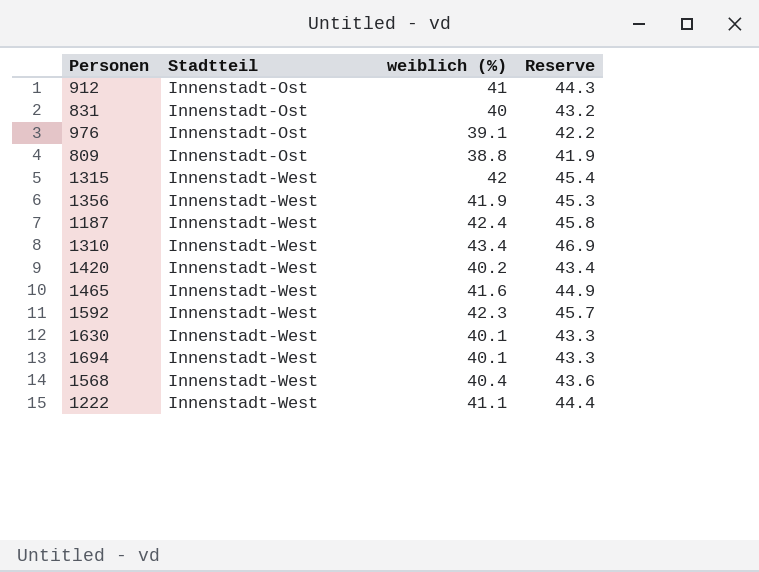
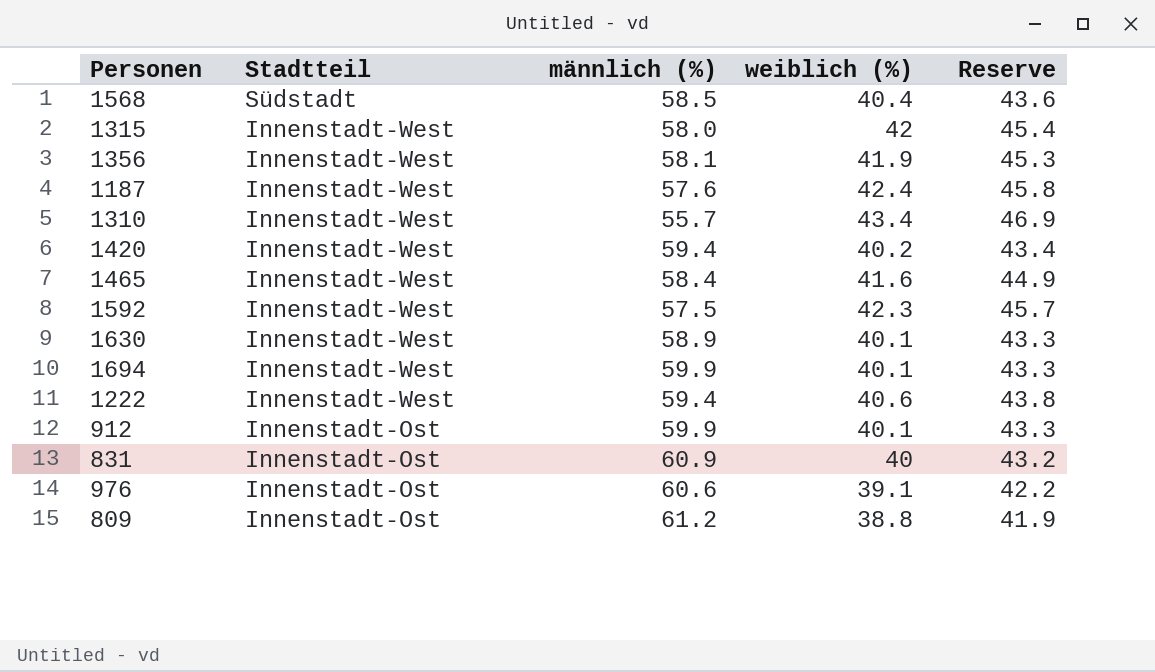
row order: Stadtteil ascending -> Stadtteil descending
column männlich (%) | position: none -> 3
1568 | Stadtteil: Innenstadt-West -> Südstadt
1222 | weiblich (%): 41.1 -> 40.6
1222 | Reserve: 44.4 -> 43.8
912 | weiblich (%): 41 -> 40.1
912 | Reserve: 44.3 -> 43.3

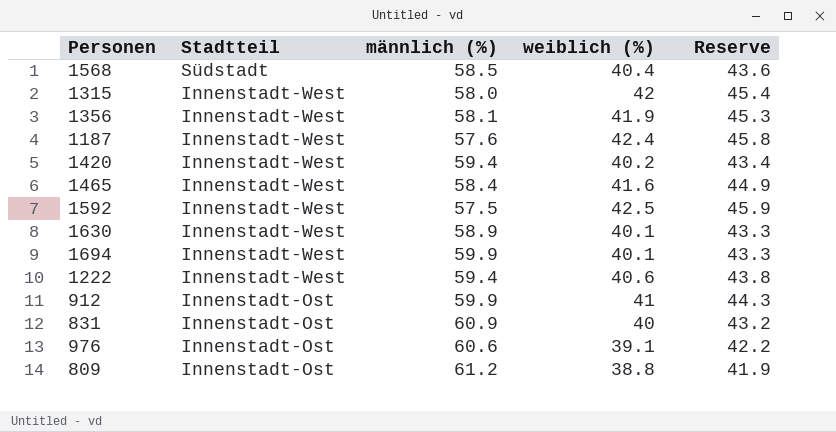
row 1310: Innenstadt-West | 55.7 | 43.4 | 46.9 -> none
1592 | weiblich (%): 42.3 -> 42.5
1592 | Reserve: 45.7 -> 45.9
912 | weiblich (%): 40.1 -> 41
912 | Reserve: 43.3 -> 44.3

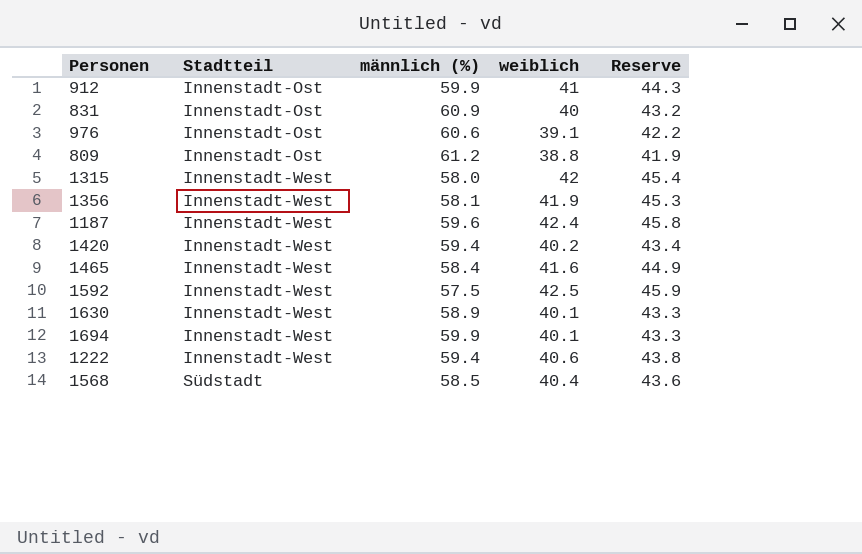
row order: Stadtteil descending -> Stadtteil ascending
column name: weiblich (%) -> weiblich
1187 | männlich (%): 57.6 -> 59.6

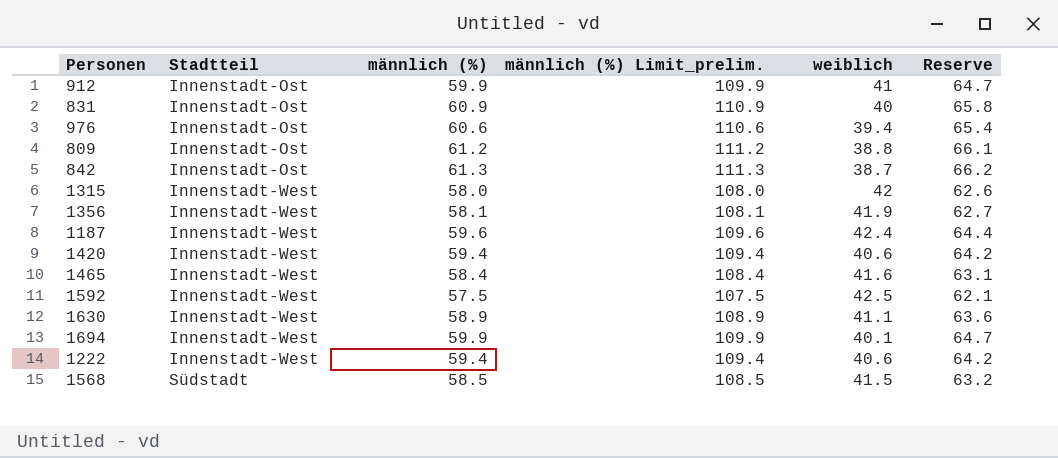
column männlich (%) Limit_prelim. | formula: none -> [männlich (%)] + 50
column Reserve | formula: [weiblich] * 1.08 -> [männlich (%)] * 1.08
976 | weiblich: 39.1 -> 39.4
row 842: none -> Innenstadt-Ost | 61.3 | 111.3 | 38.7 | 66.2
1420 | weiblich: 40.2 -> 40.6
1630 | weiblich: 40.1 -> 41.1
1568 | weiblich: 40.4 -> 41.5

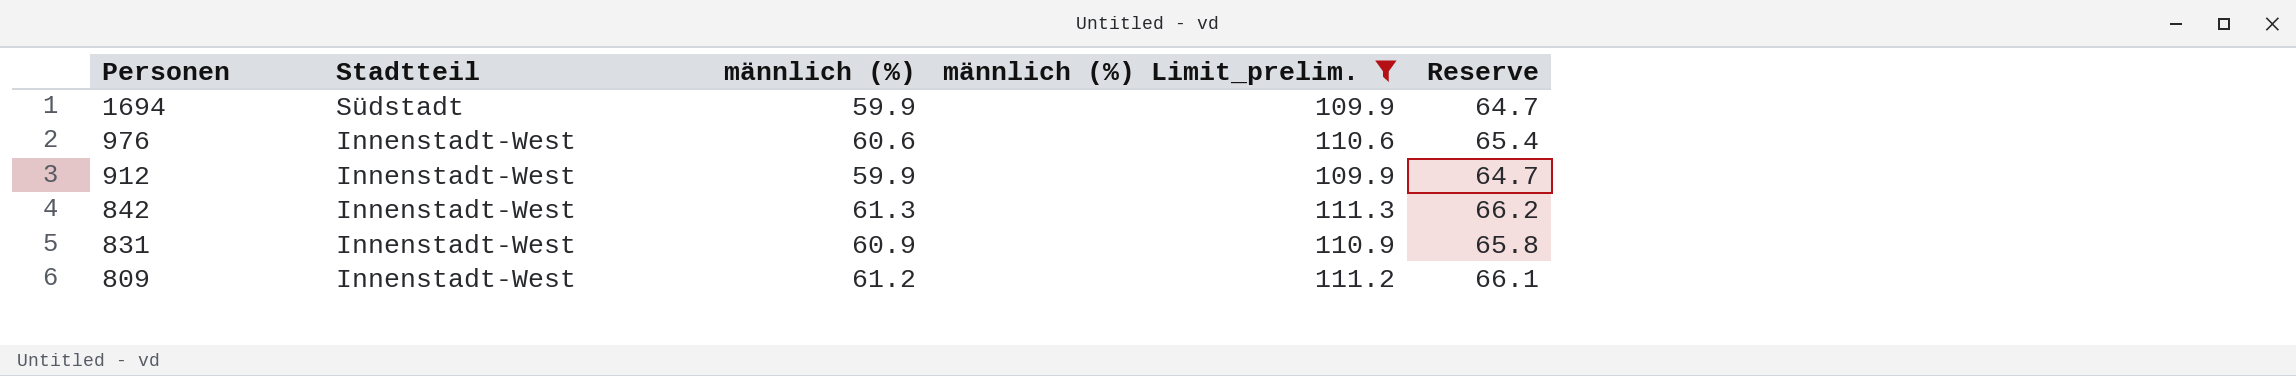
filter: none -> männlich (%) Limit_prelim. >= 109.9
row order: Stadtteil ascending -> Personen descending
column weiblich | position: 5 -> none
1694 | Stadtteil: Innenstadt-West -> Südstadt
976 | Stadtteil: Innenstadt-Ost -> Innenstadt-West
912 | Stadtteil: Innenstadt-Ost -> Innenstadt-West
842 | Stadtteil: Innenstadt-Ost -> Innenstadt-West
831 | Stadtteil: Innenstadt-Ost -> Innenstadt-West
809 | Stadtteil: Innenstadt-Ost -> Innenstadt-West

